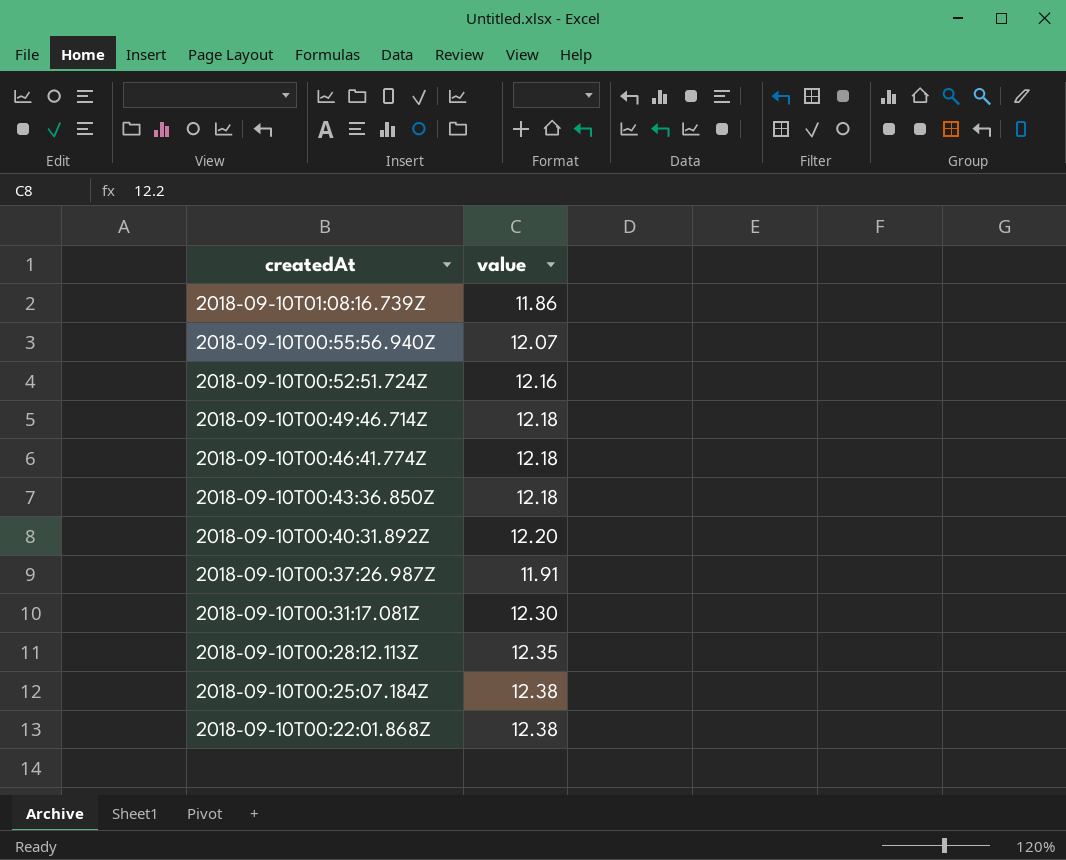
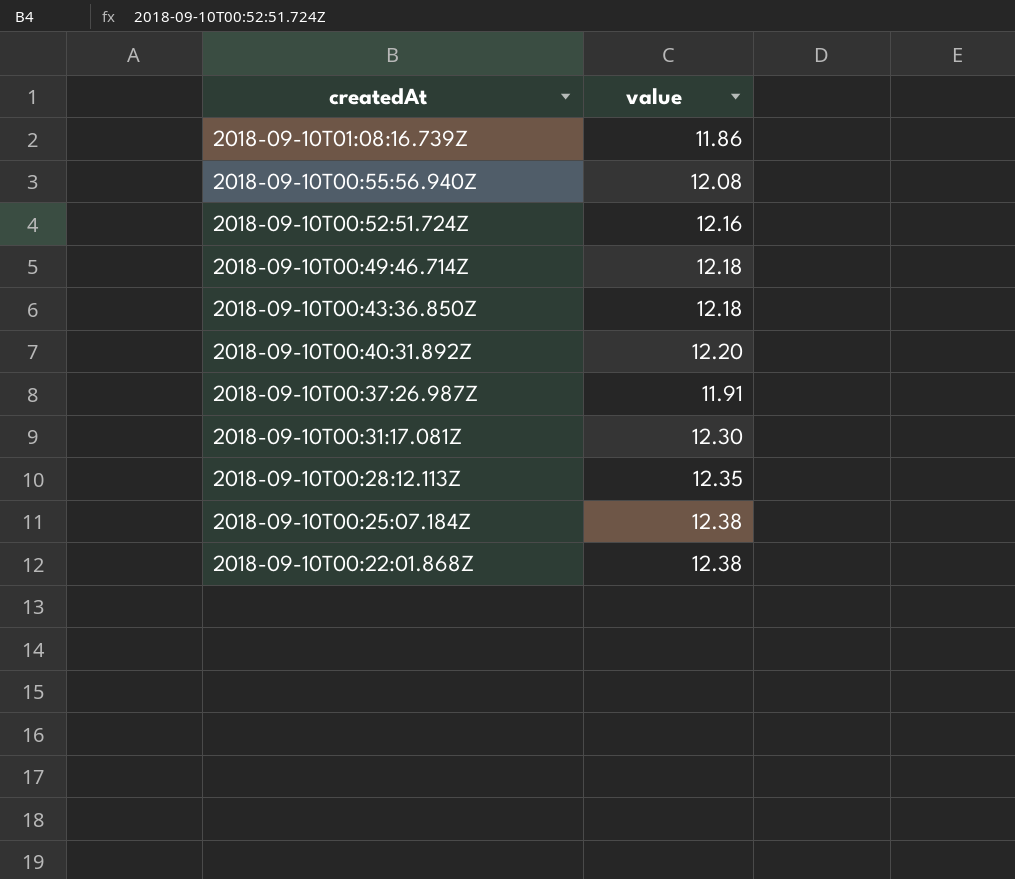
row 2018-09-10T00:46:41.774Z: 12.18 -> none
2018-09-10T00:55:56.940Z | value: 12.07 -> 12.08

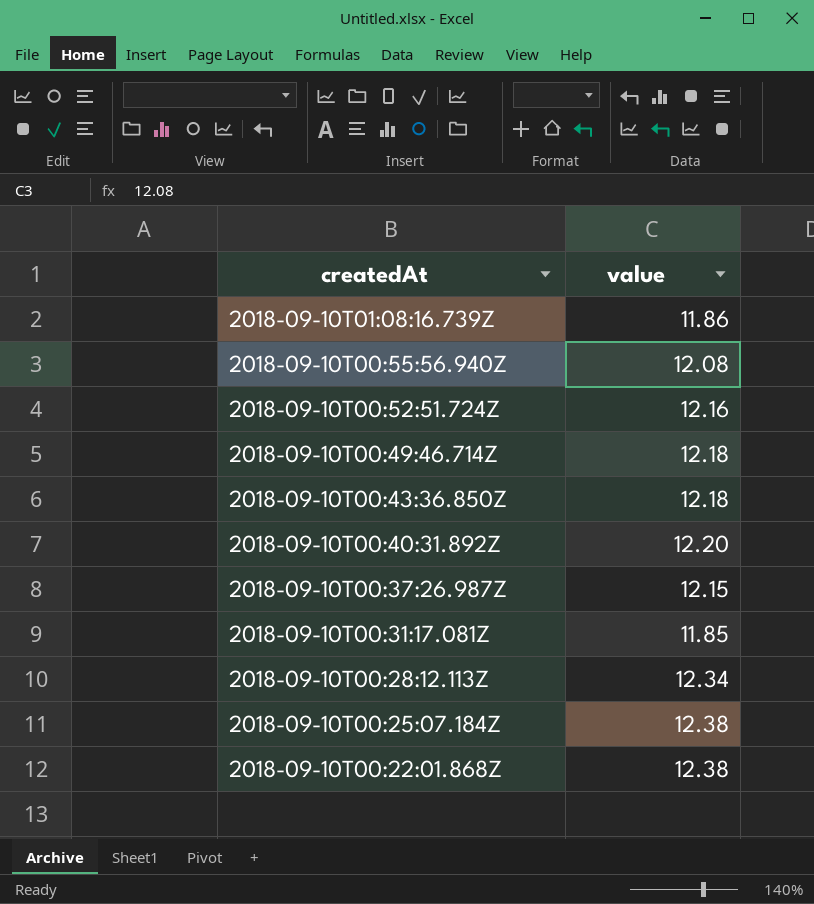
2018-09-10T00:37:26.987Z | value: 11.91 -> 12.15
2018-09-10T00:31:17.081Z | value: 12.30 -> 11.85
2018-09-10T00:28:12.113Z | value: 12.35 -> 12.34

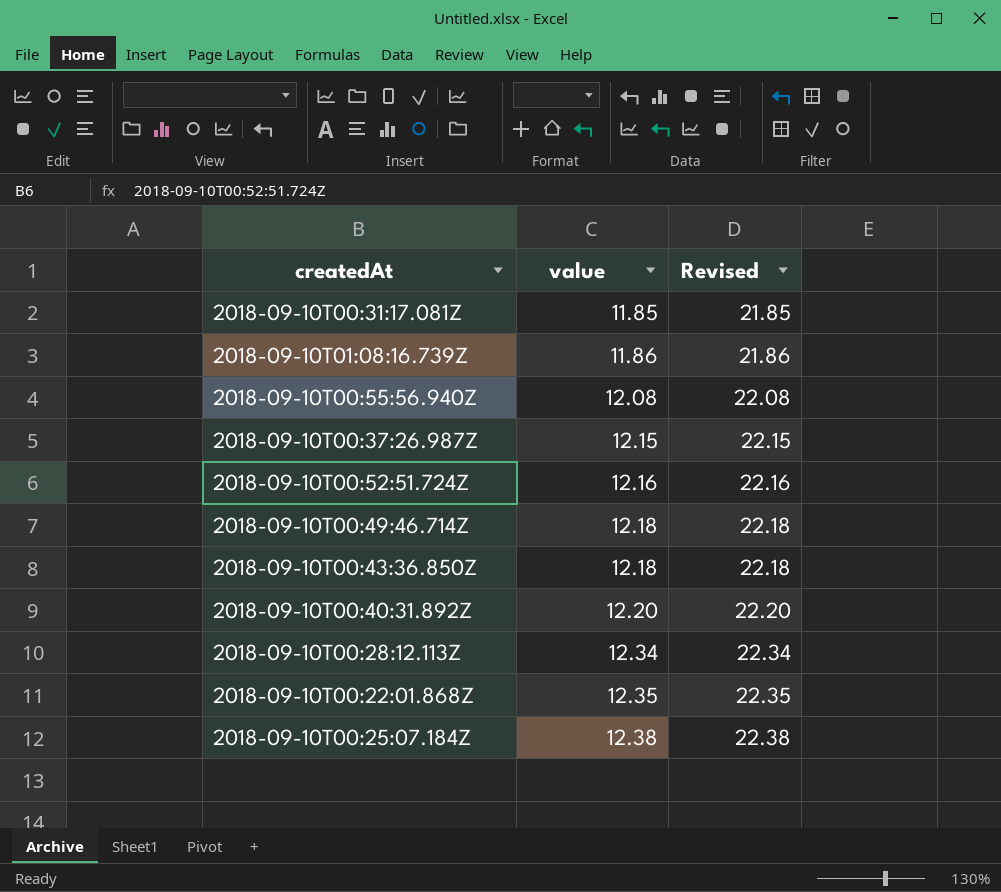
row order: createdAt descending -> value ascending
column Revised | formula: none -> [value] + 10
2018-09-10T00:22:01.868Z | value: 12.38 -> 12.35

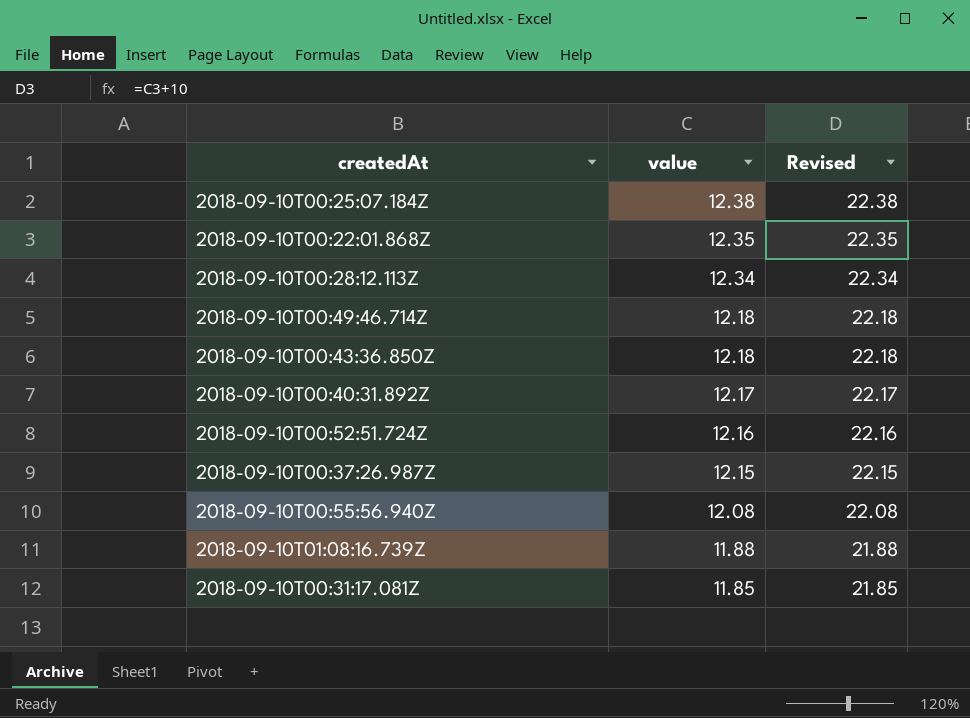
row order: value ascending -> value descending
2018-09-10T00:40:31.892Z | value: 12.20 -> 12.17
2018-09-10T00:40:31.892Z | Revised: 22.20 -> 22.17
2018-09-10T01:08:16.739Z | value: 11.86 -> 11.88
2018-09-10T01:08:16.739Z | Revised: 21.86 -> 21.88

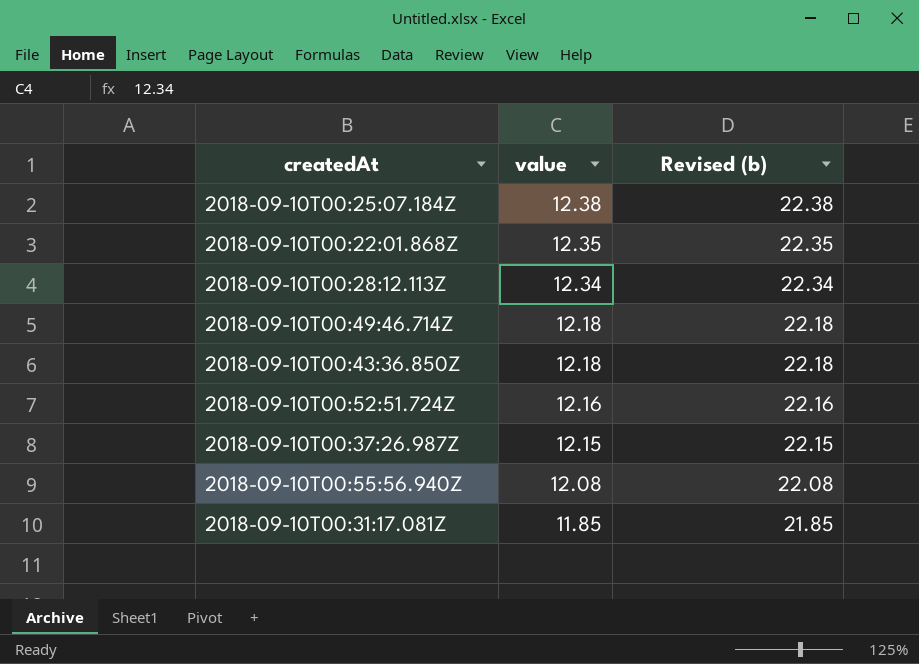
column name: Revised -> Revised (b)
row 2018-09-10T00:40:31.892Z: 12.17 | 22.17 -> none
row 2018-09-10T01:08:16.739Z: 11.88 | 21.88 -> none

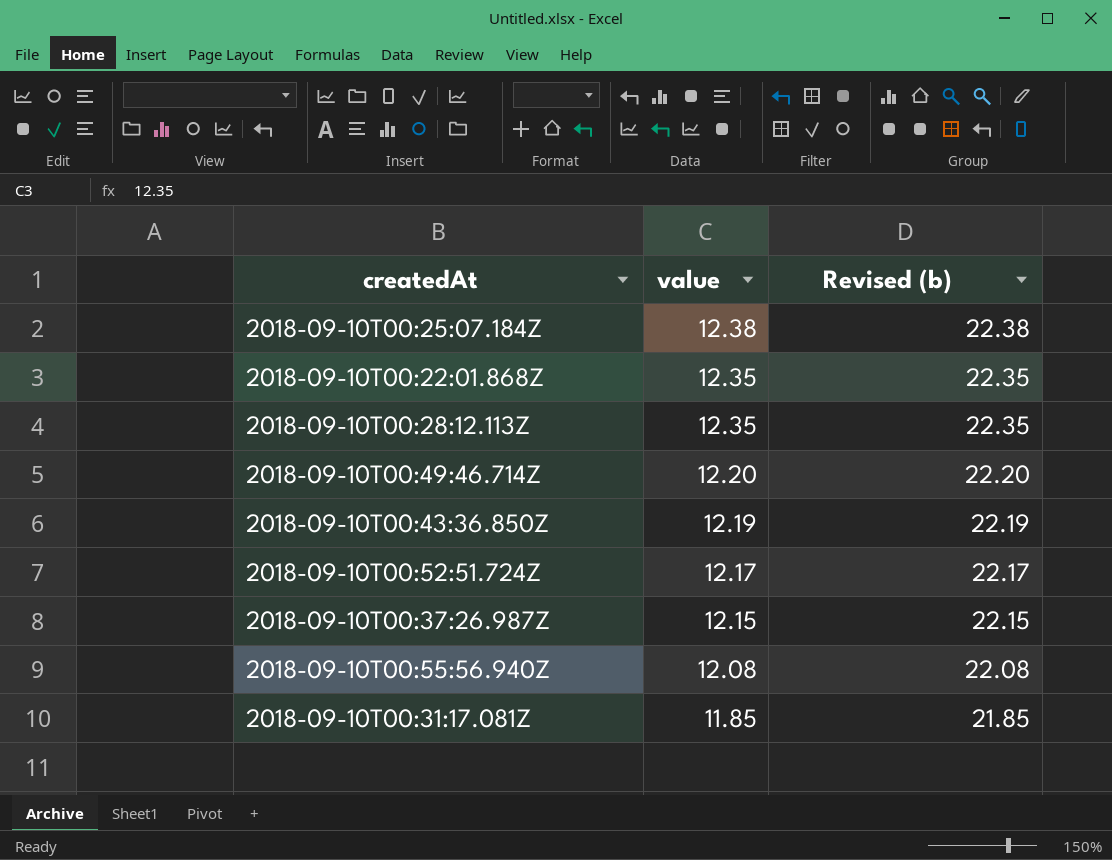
2018-09-10T00:28:12.113Z | value: 12.34 -> 12.35
2018-09-10T00:28:12.113Z | Revised (b): 22.34 -> 22.35
2018-09-10T00:49:46.714Z | value: 12.18 -> 12.20
2018-09-10T00:49:46.714Z | Revised (b): 22.18 -> 22.20
2018-09-10T00:43:36.850Z | value: 12.18 -> 12.19
2018-09-10T00:43:36.850Z | Revised (b): 22.18 -> 22.19
2018-09-10T00:52:51.724Z | value: 12.16 -> 12.17
2018-09-10T00:52:51.724Z | Revised (b): 22.16 -> 22.17

